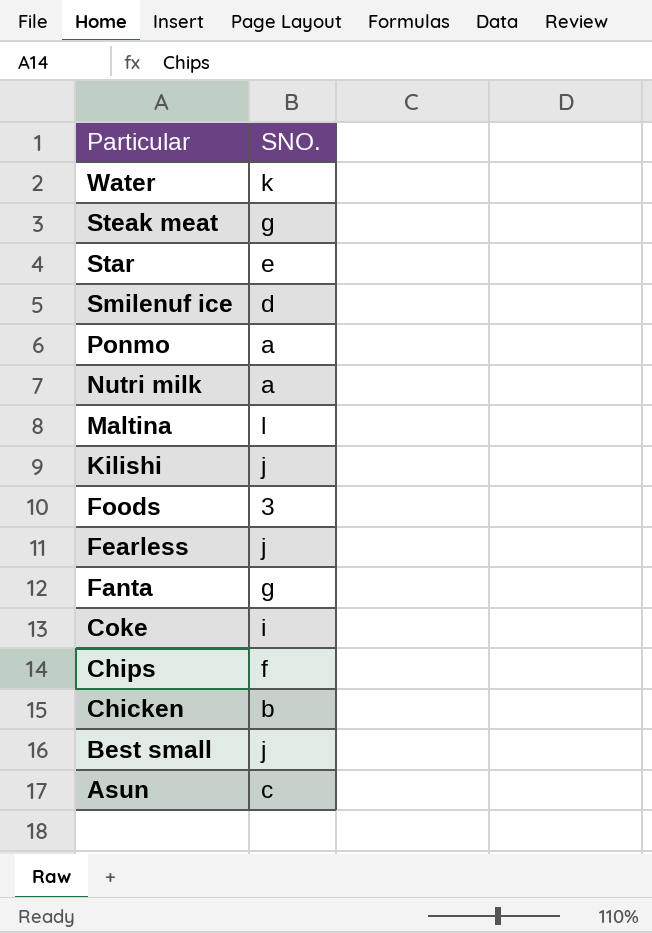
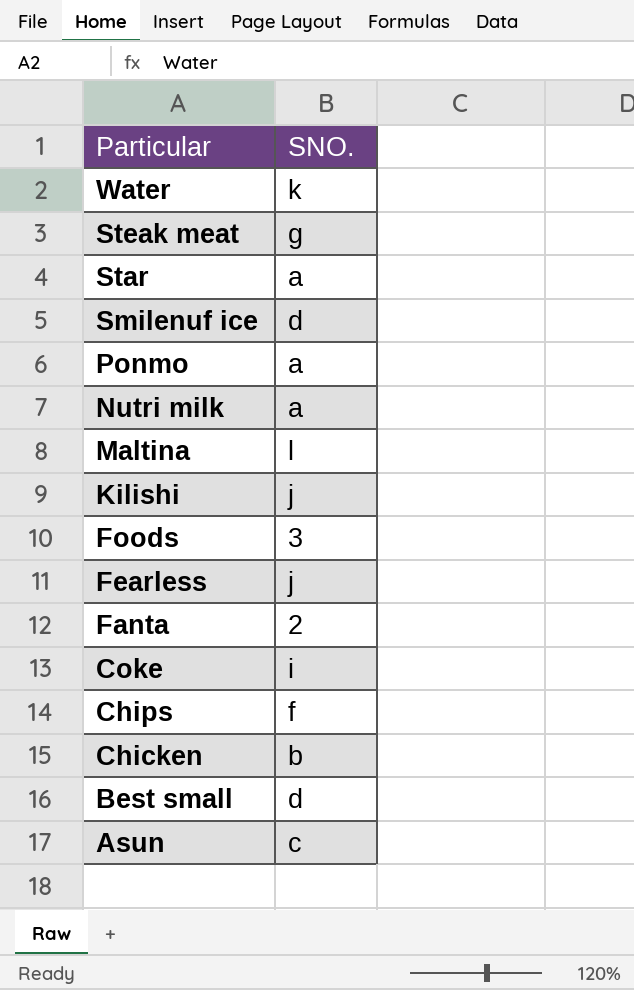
Star | SNO.: e -> a
Fanta | SNO.: g -> 2
Best small | SNO.: j -> d

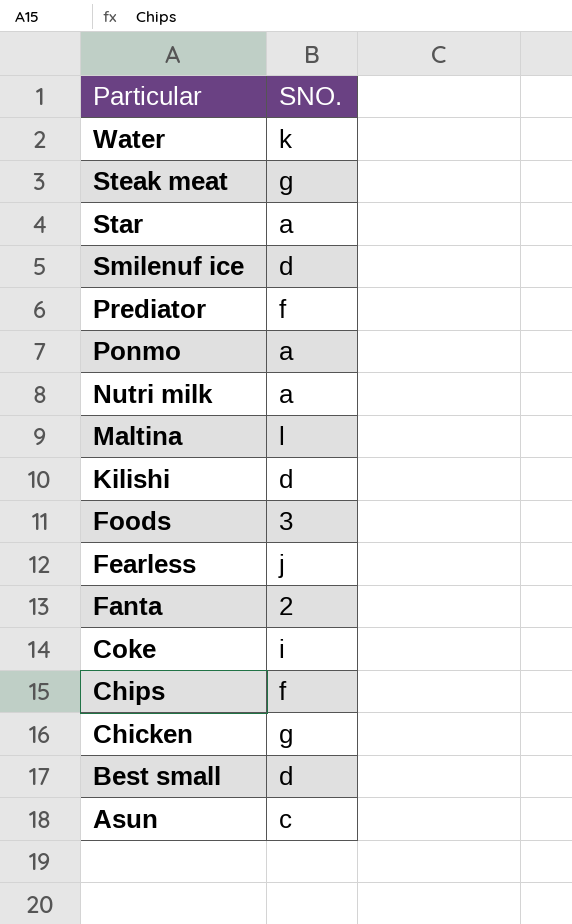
row Prediator: none -> f
Kilishi | SNO.: j -> d
Chicken | SNO.: b -> g

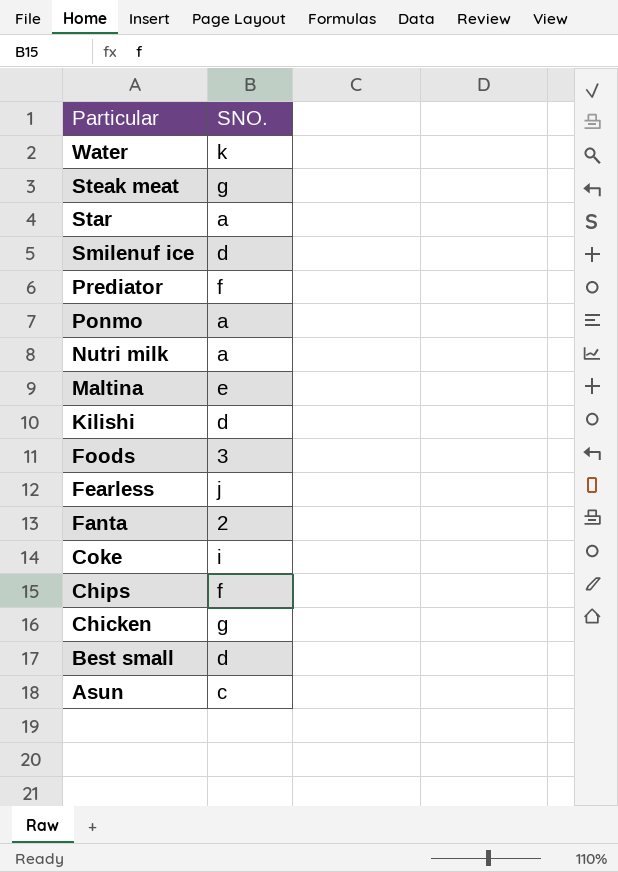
Maltina | SNO.: l -> e

